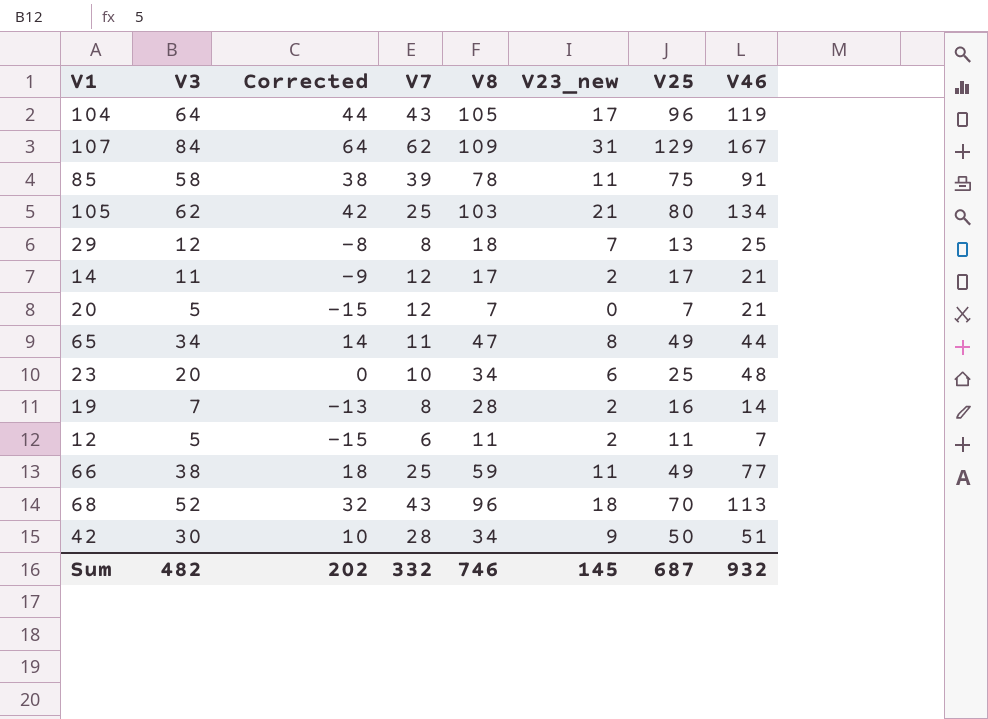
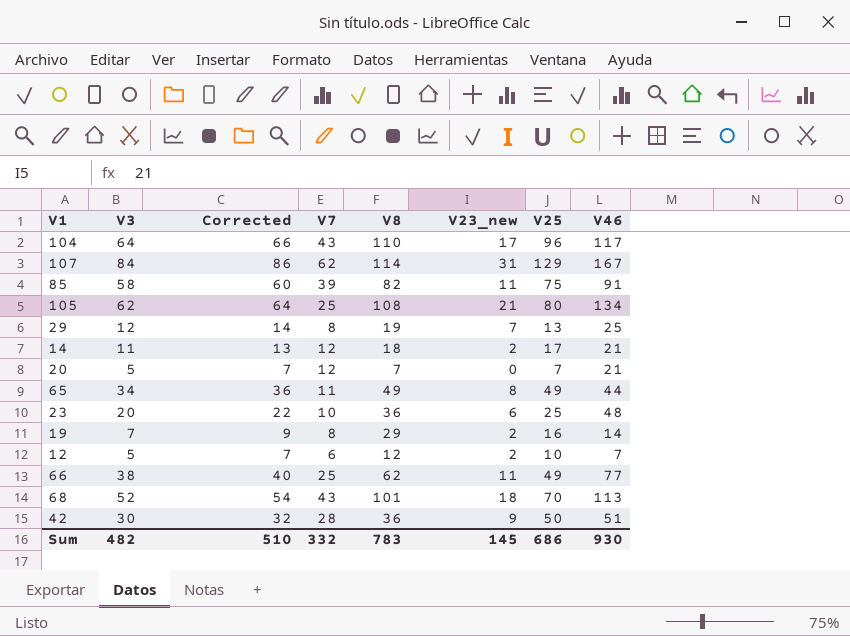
column Corrected | formula: [V3] - 20 -> [V3] + 2
104 | V8: 105 -> 110
104 | V46: 119 -> 117
107 | V8: 109 -> 114
85 | V8: 78 -> 82
105 | V8: 103 -> 108
29 | V8: 18 -> 19
14 | V8: 17 -> 18
65 | V8: 47 -> 49
23 | V8: 34 -> 36
19 | V8: 28 -> 29
12 | V8: 11 -> 12
12 | V25: 11 -> 10
66 | V8: 59 -> 62
68 | V8: 96 -> 101
42 | V8: 34 -> 36
Sum | Corrected: 202 -> 510
Sum | V8: 746 -> 783
Sum | V25: 687 -> 686
Sum | V46: 932 -> 930

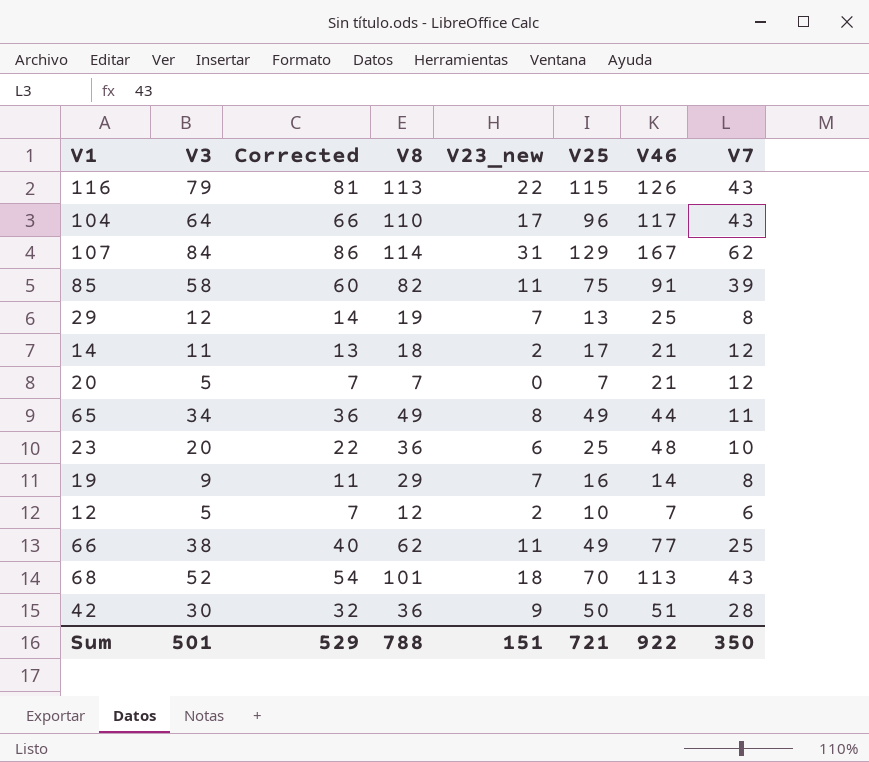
column V7 | position: 4 -> 8
row 105: 62 | 64 | 25 | 108 | 21 | 80 | 134 -> none
row 116: none -> 79 | 81 | 113 | 22 | 115 | 126 | 43
19 | V3: 7 -> 9
19 | Corrected: 9 -> 11
19 | V23_new: 2 -> 7
Sum | V3: 482 -> 501
Sum | Corrected: 510 -> 529
Sum | V8: 783 -> 788
Sum | V23_new: 145 -> 151
Sum | V25: 686 -> 721
Sum | V46: 930 -> 922
Sum | V7: 332 -> 350

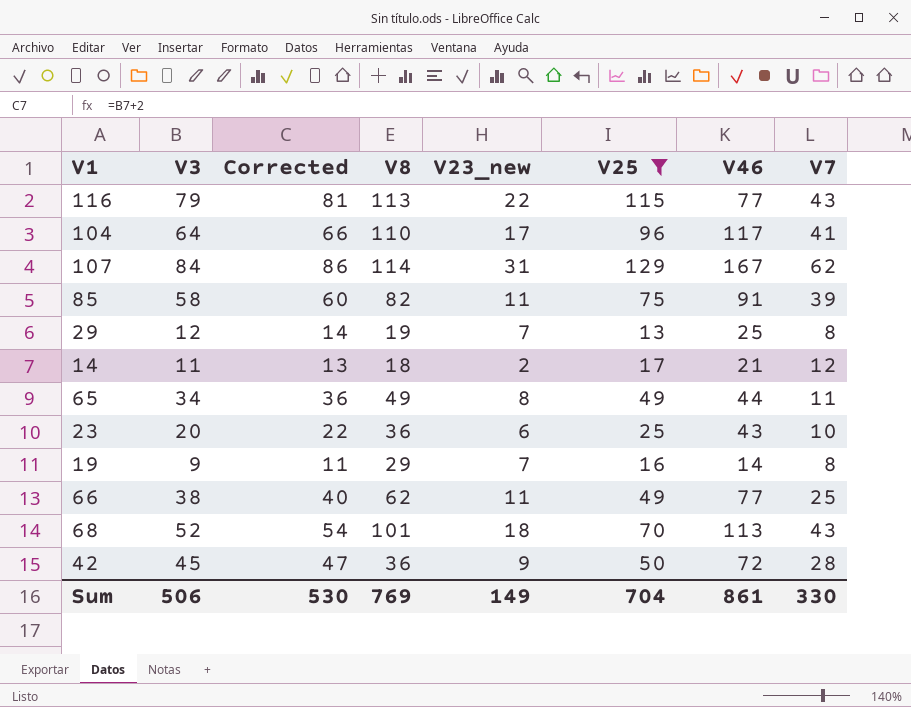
filter: none -> V25 >= 13
116 | V46: 126 -> 77
104 | V7: 43 -> 41
23 | V46: 48 -> 43
42 | V3: 30 -> 45
42 | Corrected: 32 -> 47
42 | V46: 51 -> 72
Sum | V3: 501 -> 506
Sum | Corrected: 529 -> 530
Sum | V8: 788 -> 769
Sum | V23_new: 151 -> 149
Sum | V25: 721 -> 704
Sum | V46: 922 -> 861
Sum | V7: 350 -> 330

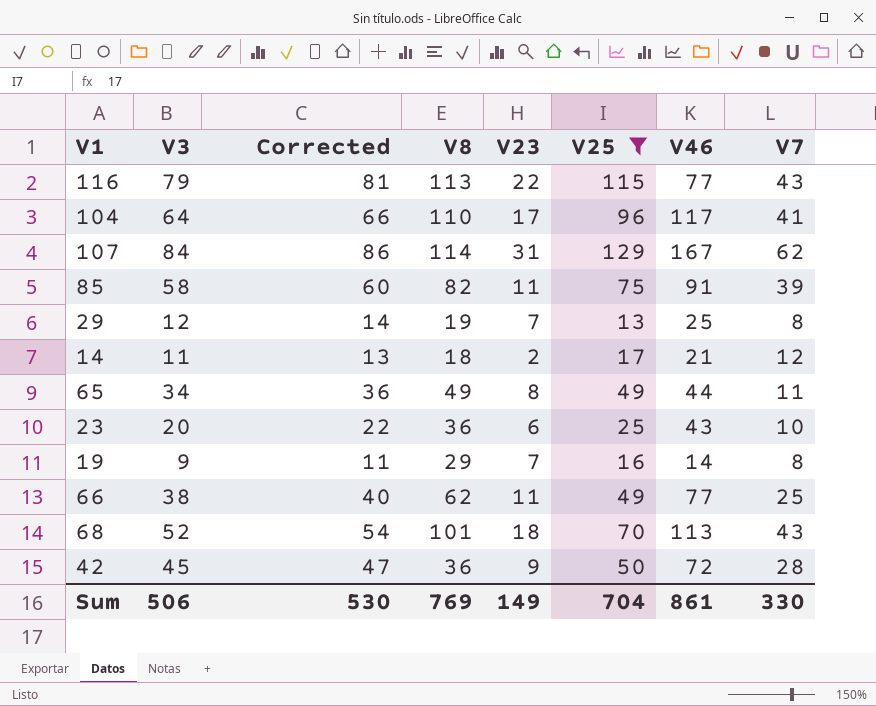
column name: V23_new -> V23

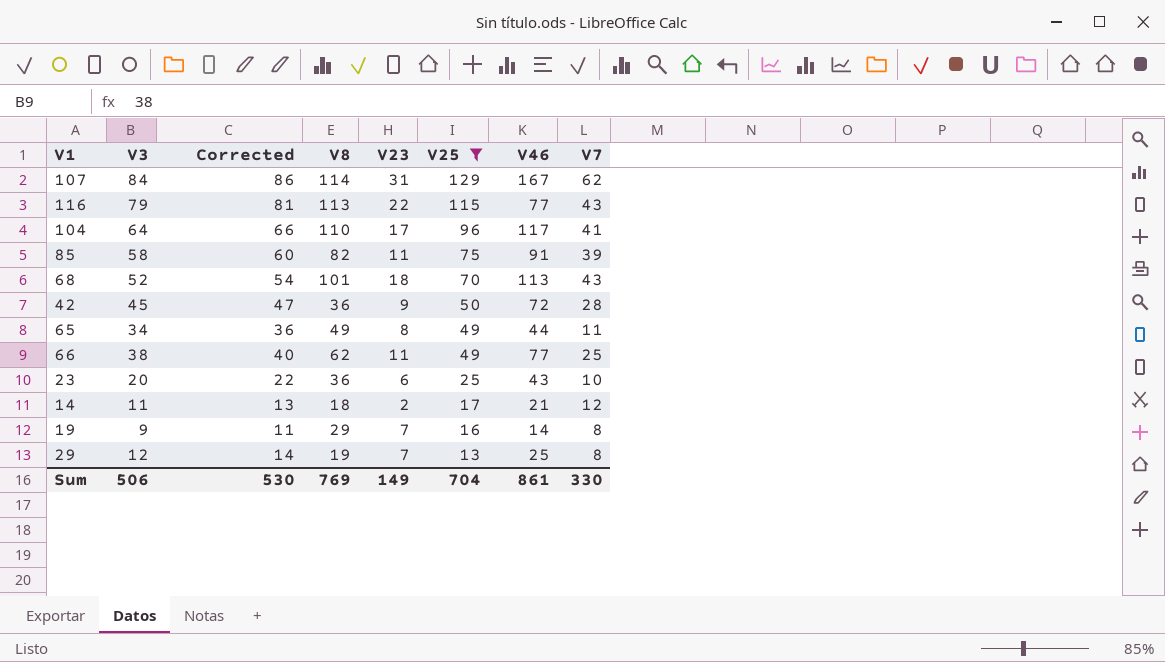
row order: none -> V25 descending

